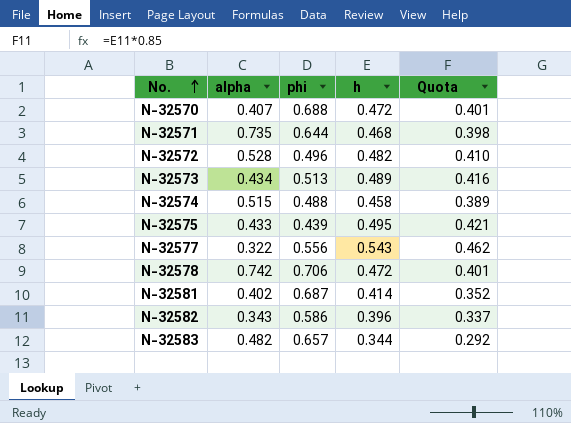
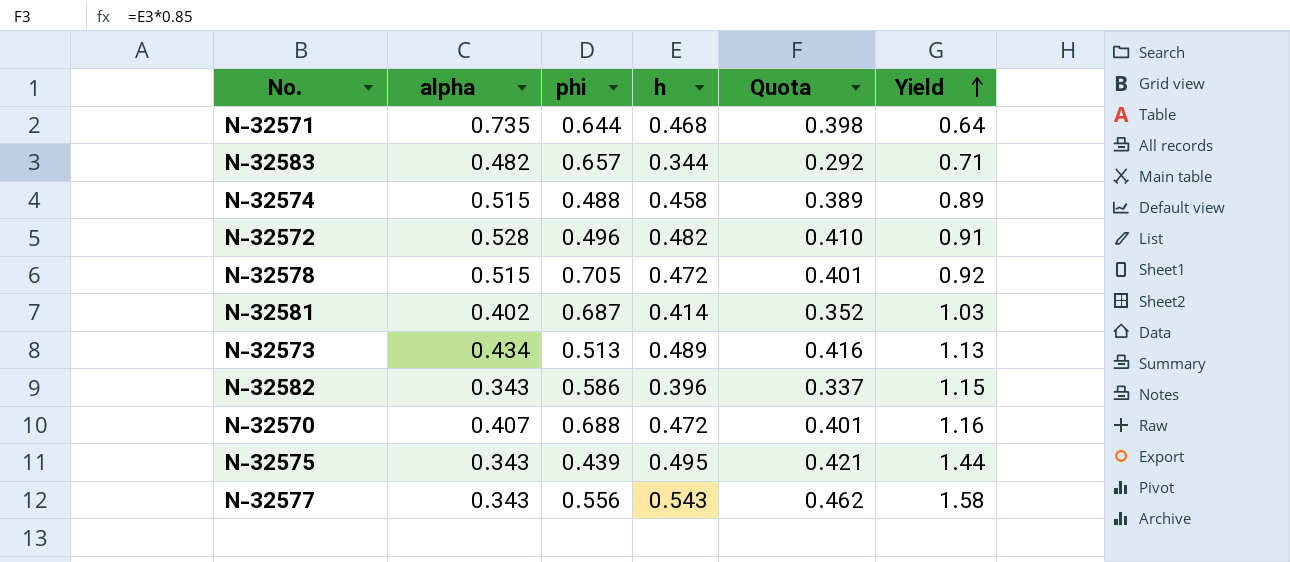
row order: No. ascending -> Yield ascending
column Yield | formula: none -> [h] / [alpha]
N-32578 | alpha: 0.742 -> 0.515
N-32578 | phi: 0.706 -> 0.705
N-32575 | alpha: 0.433 -> 0.343
N-32577 | alpha: 0.322 -> 0.343

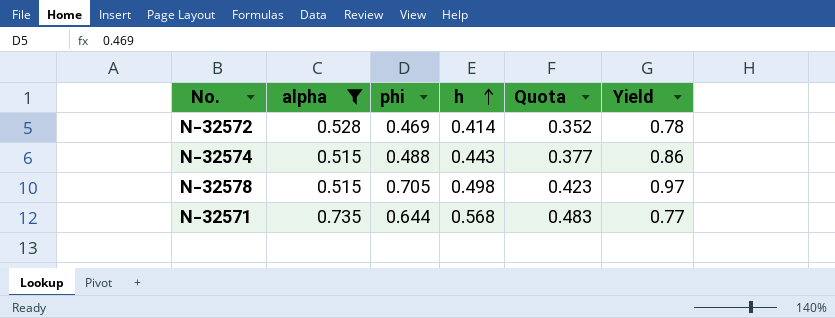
filter: none -> alpha >= 0.515
row order: Yield ascending -> h ascending
N-32572 | phi: 0.496 -> 0.469
N-32572 | h: 0.482 -> 0.414
N-32572 | Quota: 0.410 -> 0.352
N-32572 | Yield: 0.91 -> 0.78
N-32574 | h: 0.458 -> 0.443
N-32574 | Quota: 0.389 -> 0.377
N-32574 | Yield: 0.89 -> 0.86
N-32578 | h: 0.472 -> 0.498
N-32578 | Quota: 0.401 -> 0.423
N-32578 | Yield: 0.92 -> 0.97
N-32571 | h: 0.468 -> 0.568
N-32571 | Quota: 0.398 -> 0.483
N-32571 | Yield: 0.64 -> 0.77

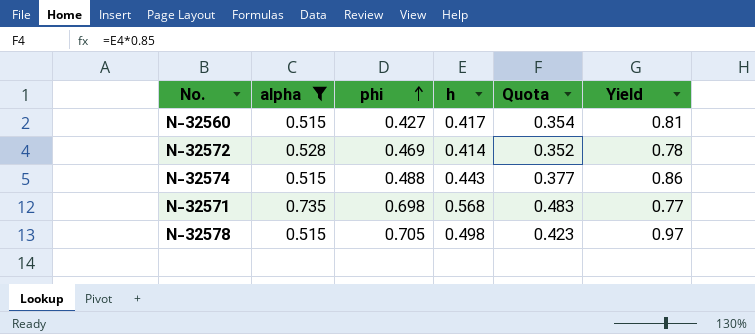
row order: h ascending -> phi ascending
row N-32560: none -> 0.515 | 0.427 | 0.417 | 0.354 | 0.81
N-32571 | phi: 0.644 -> 0.698

